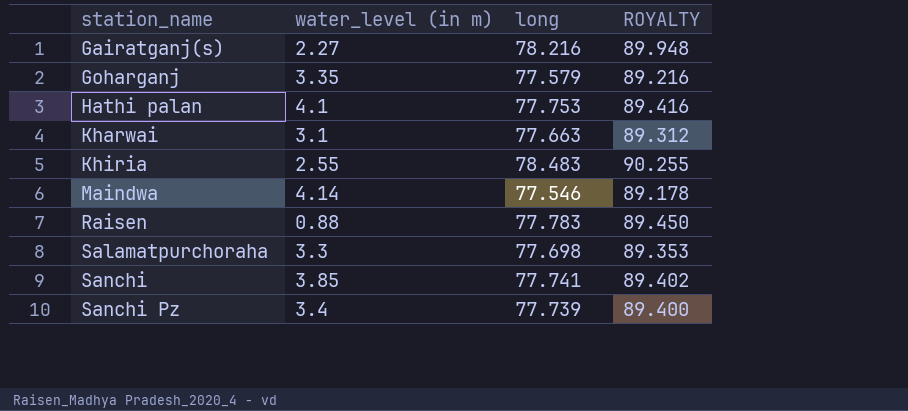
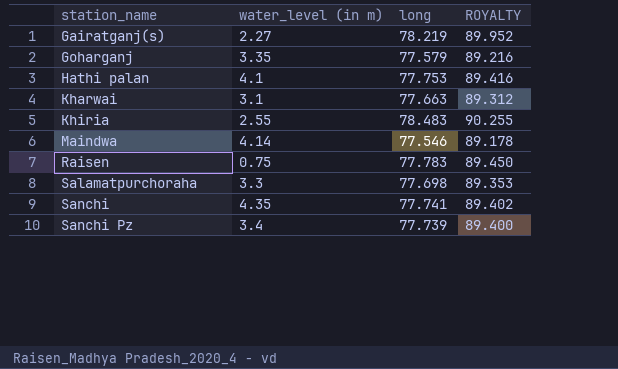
Gairatganj(s) | long: 78.216 -> 78.219
Gairatganj(s) | ROYALTY: 89.948 -> 89.952
Raisen | water_level (in m): 0.88 -> 0.75
Sanchi | water_level (in m): 3.85 -> 4.35

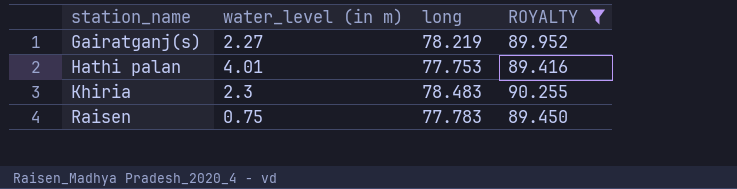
filter: none -> ROYALTY >= 89.416
Hathi palan | water_level (in m): 4.1 -> 4.01
Khiria | water_level (in m): 2.55 -> 2.3

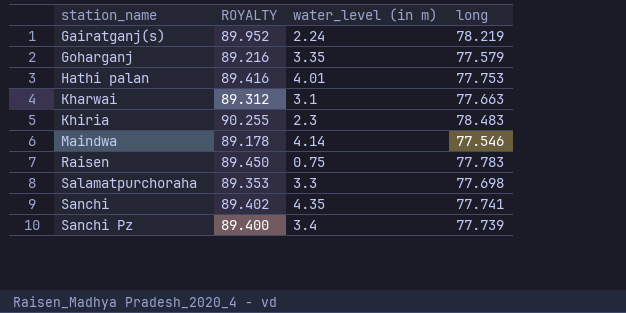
filter: ROYALTY >= 89.416 -> none
column ROYALTY | position: 4 -> 2
Gairatganj(s) | water_level (in m): 2.27 -> 2.24

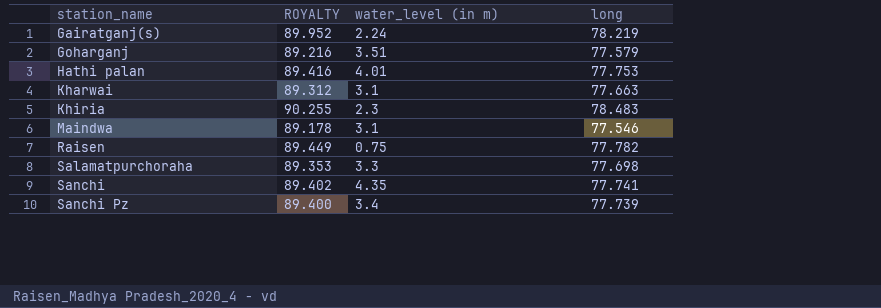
Goharganj | water_level (in m): 3.35 -> 3.51
Maindwa | water_level (in m): 4.14 -> 3.1
Raisen | ROYALTY: 89.450 -> 89.449
Raisen | long: 77.783 -> 77.782

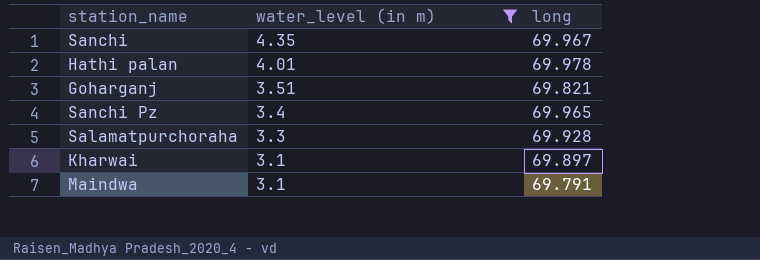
filter: none -> water_level (in m) >= 3.1
row order: station_name ascending -> water_level (in m) descending
column ROYALTY | formula: [long] * 1.15 -> none
Sanchi | long: 77.741 -> 69.967
Hathi palan | long: 77.753 -> 69.978
Goharganj | long: 77.579 -> 69.821
Sanchi Pz | long: 77.739 -> 69.965
Salamatpurchoraha | long: 77.698 -> 69.928
Kharwai | long: 77.663 -> 69.897
Maindwa | long: 77.546 -> 69.791

